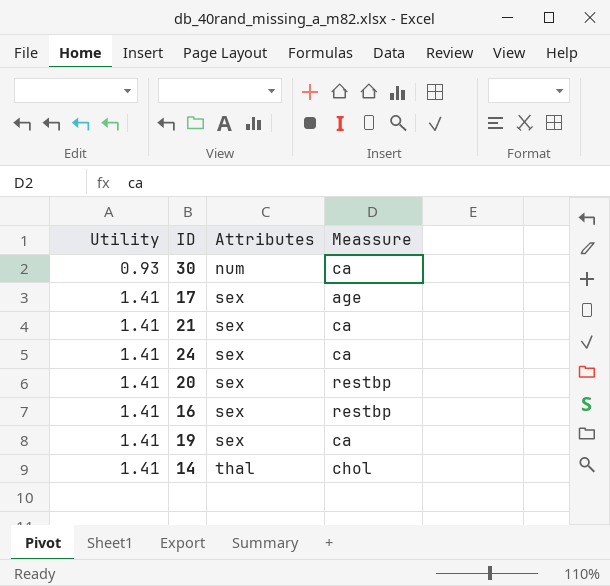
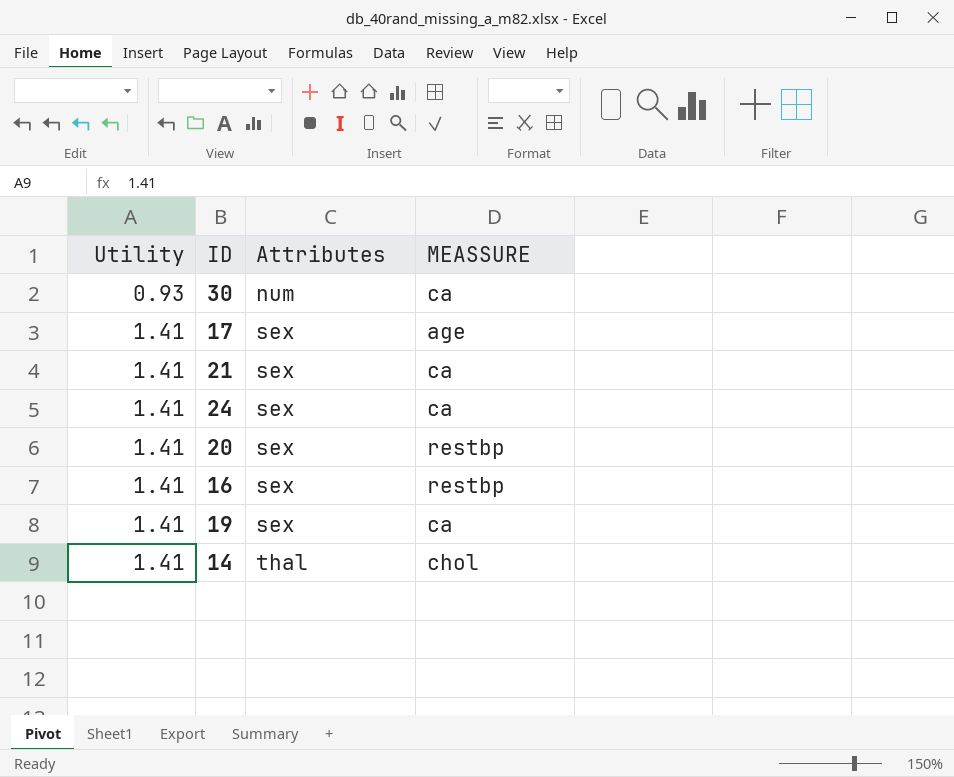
column name: Meassure -> MEASSURE

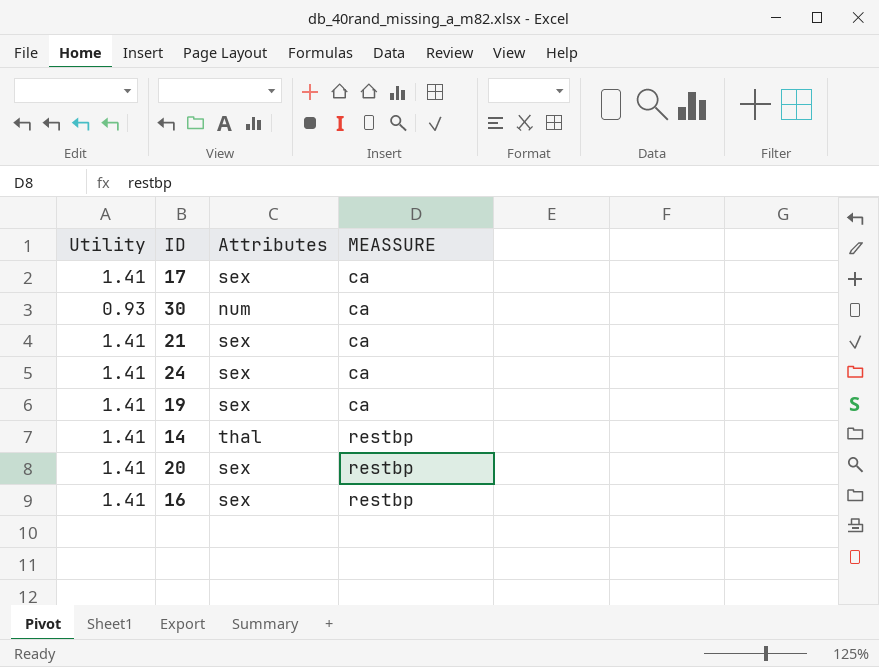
row order: Utility ascending -> MEASSURE ascending
17 | MEASSURE: age -> ca
14 | MEASSURE: chol -> restbp

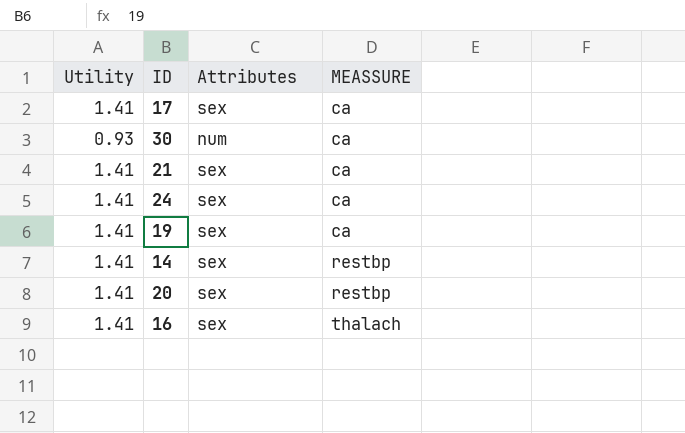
14 | Attributes: thal -> sex
16 | MEASSURE: restbp -> thalach

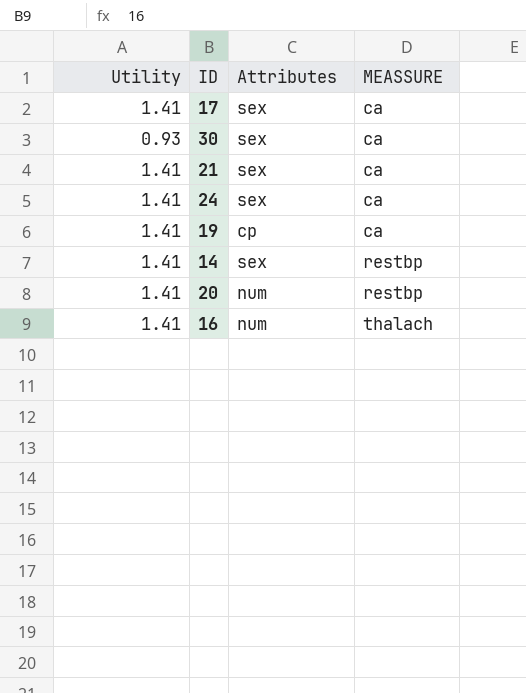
30 | Attributes: num -> sex
19 | Attributes: sex -> cp
20 | Attributes: sex -> num
16 | Attributes: sex -> num

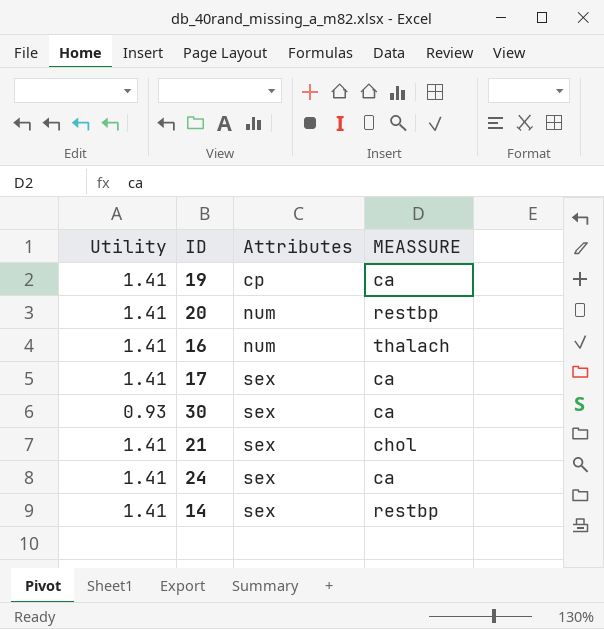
row order: MEASSURE ascending -> Attributes ascending
21 | MEASSURE: ca -> chol

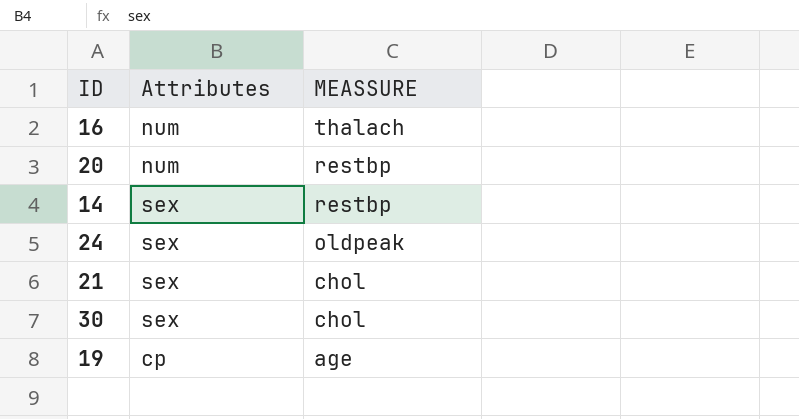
row order: Attributes ascending -> MEASSURE descending
column Utility | position: 1 -> none
row 17: 1.41 | sex | ca -> none
24 | MEASSURE: ca -> oldpeak
30 | MEASSURE: ca -> chol
19 | MEASSURE: ca -> age

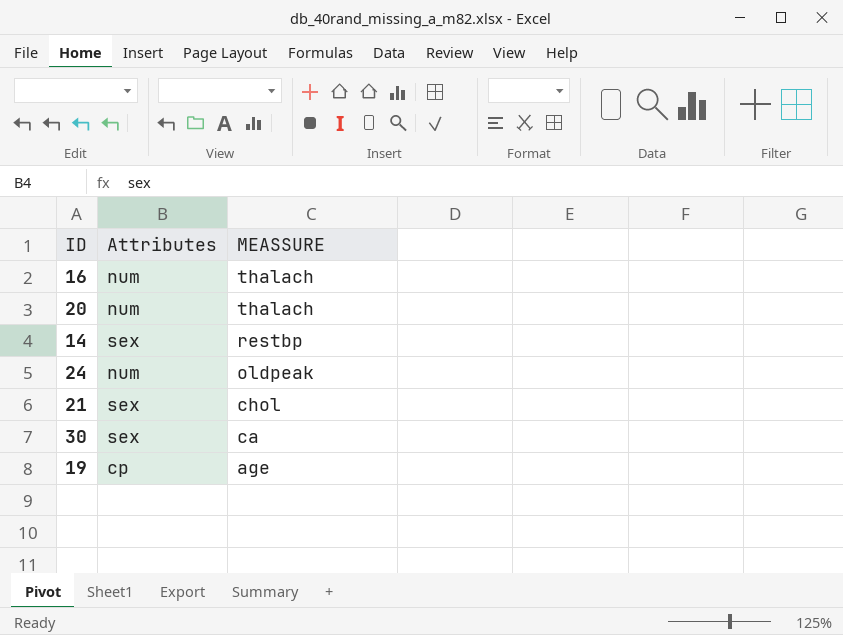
20 | MEASSURE: restbp -> thalach
24 | Attributes: sex -> num
30 | MEASSURE: chol -> ca

